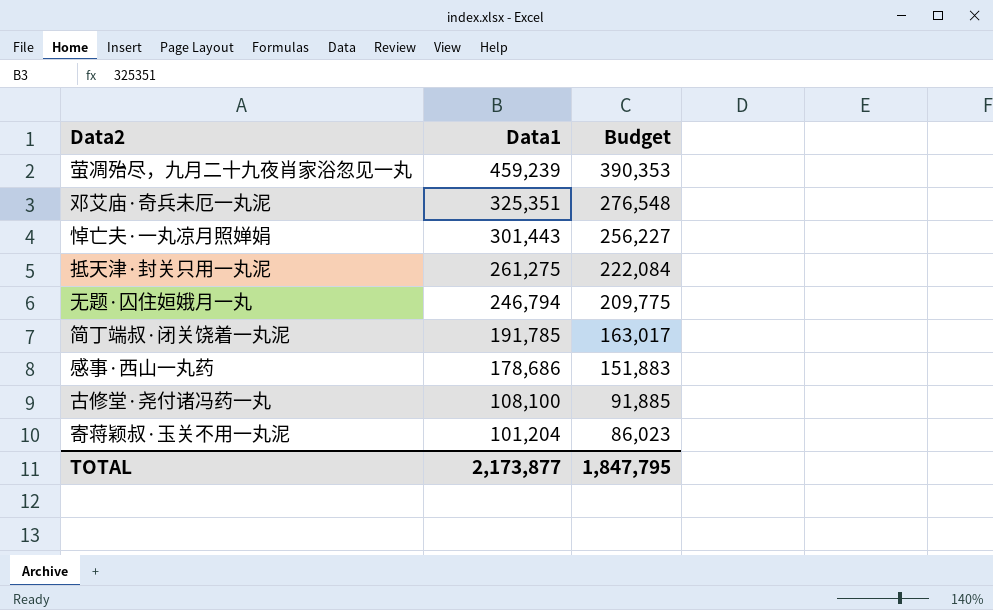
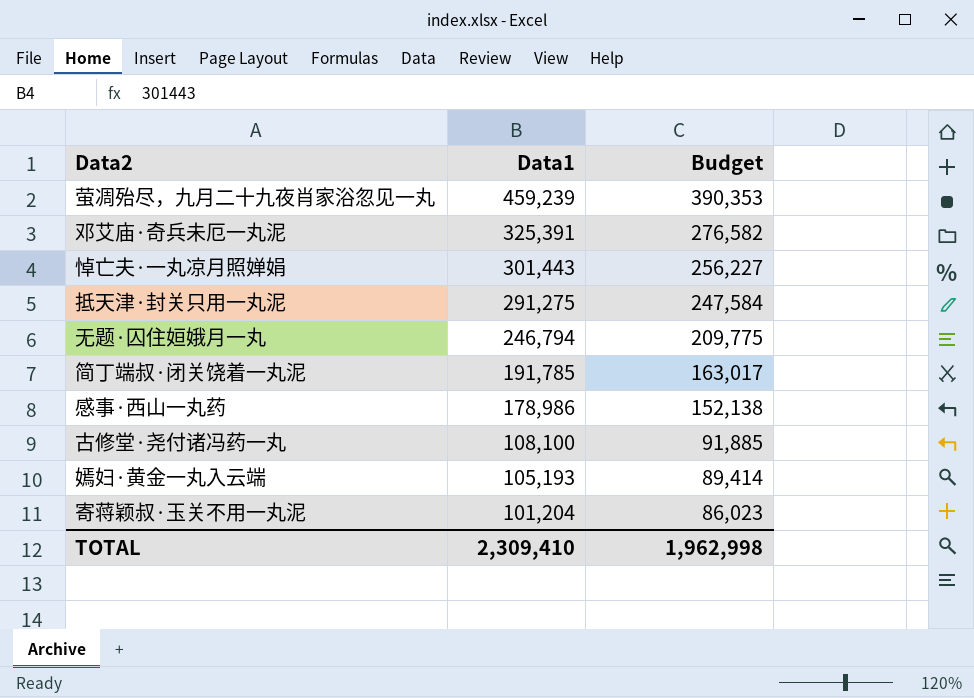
邓艾庙·奇兵未厄一丸泥 | Data1: 325,351 -> 325,391
邓艾庙·奇兵未厄一丸泥 | Budget: 276,548 -> 276,582
抵天津·封关只用一丸泥 | Data1: 261,275 -> 291,275
抵天津·封关只用一丸泥 | Budget: 222,084 -> 247,584
感事·西山一丸药 | Data1: 178,686 -> 178,986
感事·西山一丸药 | Budget: 151,883 -> 152,138
row 嫣妇·黄金一丸入云端: none -> 105,193 | 89,414
TOTAL | Data1: 2,173,877 -> 2,309,410
TOTAL | Budget: 1,847,795 -> 1,962,998

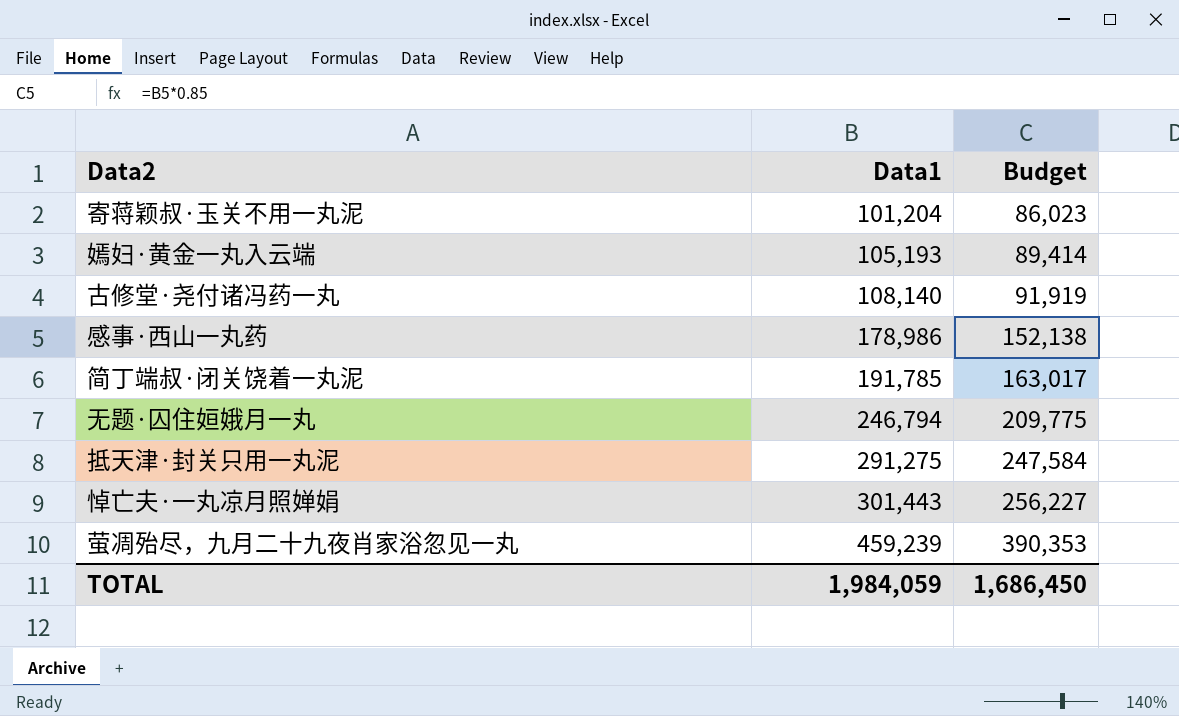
row order: Data1 descending -> Data1 ascending
row 邓艾庙·奇兵未厄一丸泥: 325,391 | 276,582 -> none
古修堂·尧付诸冯药一丸 | Data1: 108,100 -> 108,140
古修堂·尧付诸冯药一丸 | Budget: 91,885 -> 91,919
TOTAL | Data1: 2,309,410 -> 1,984,059
TOTAL | Budget: 1,962,998 -> 1,686,450

